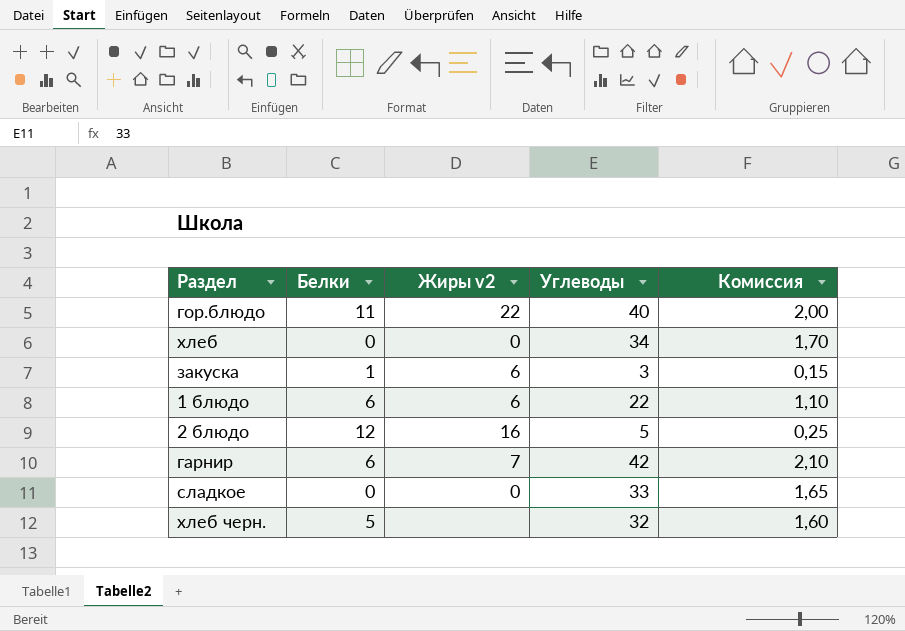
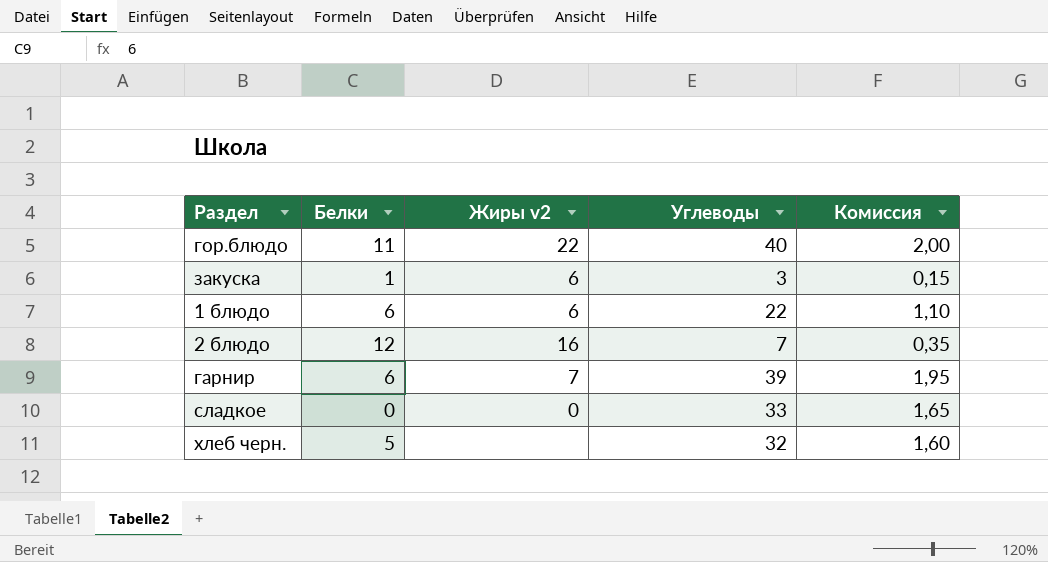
row хлеб: 0 | 0 | 34 | 1,70 -> none
2 блюдо | Углеводы: 5 -> 7
2 блюдо | Комиссия: 0,25 -> 0,35
гарнир | Углеводы: 42 -> 39
гарнир | Комиссия: 2,10 -> 1,95

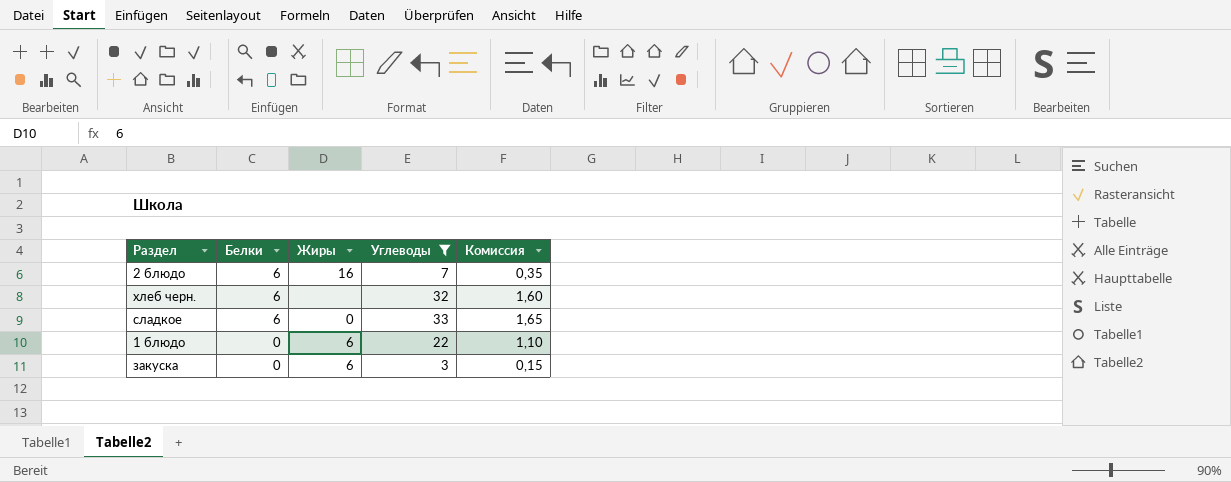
filter: none -> Углеводы <= 33
row order: none -> Белки descending
column name: Жиры v2 -> Жиры
2 блюдо | Белки: 12 -> 6
хлеб черн. | Белки: 5 -> 6
сладкое | Белки: 0 -> 6
1 блюдо | Белки: 6 -> 0
закуска | Белки: 1 -> 0

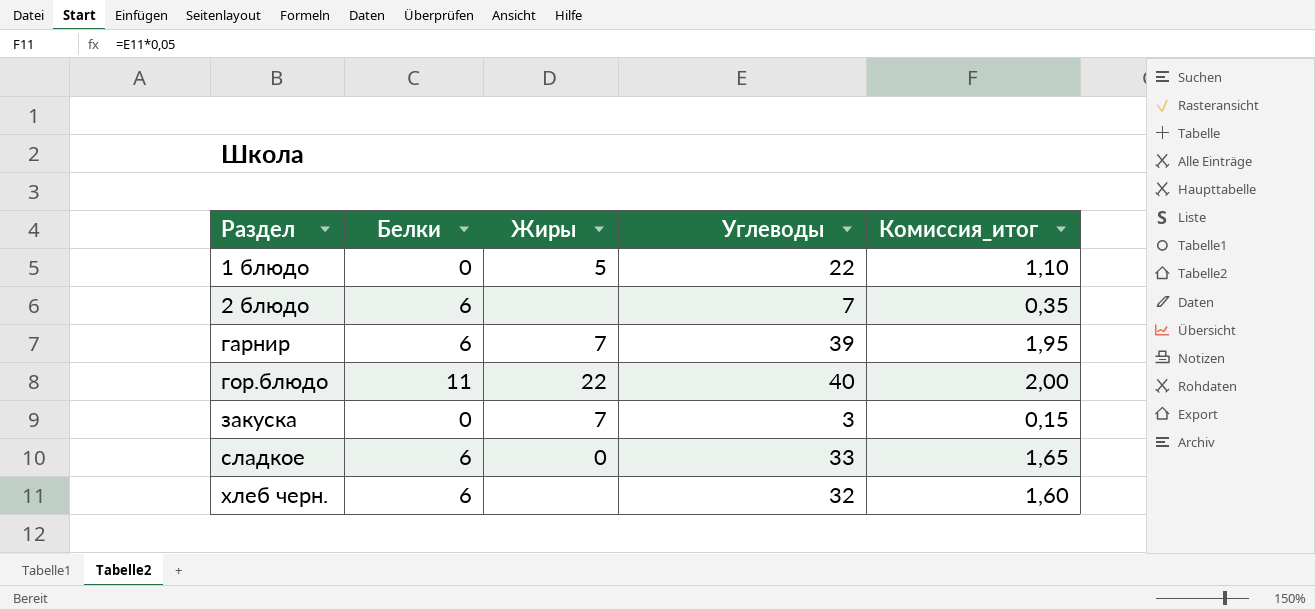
filter: Углеводы <= 33 -> none
row order: Белки descending -> Раздел ascending
column name: Комиссия -> Комиссия_итог
1 блюдо | Жиры: 6 -> 5
2 блюдо | Жиры: 16 -> none
закуска | Жиры: 6 -> 7

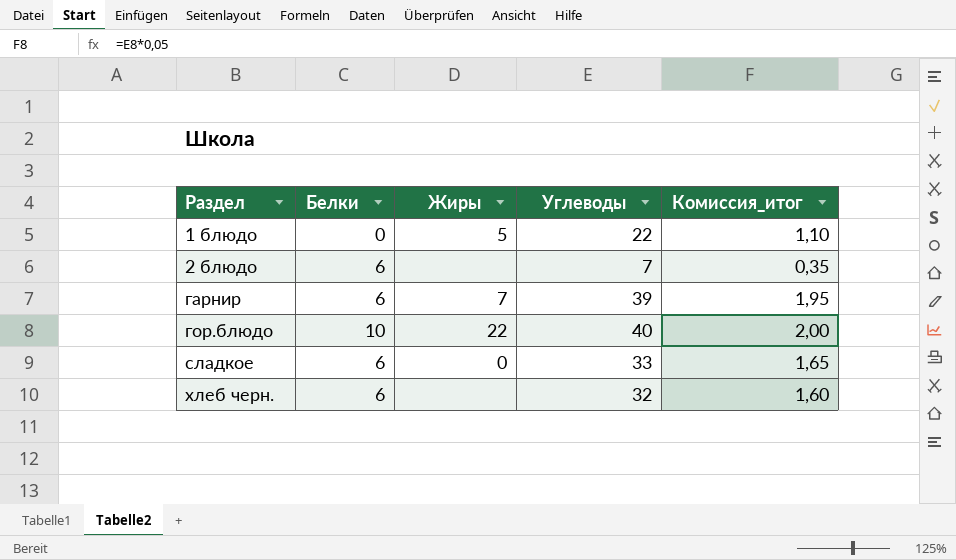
row закуска: 0 | 7 | 3 | 0,15 -> none
гор.блюдо | Белки: 11 -> 10

